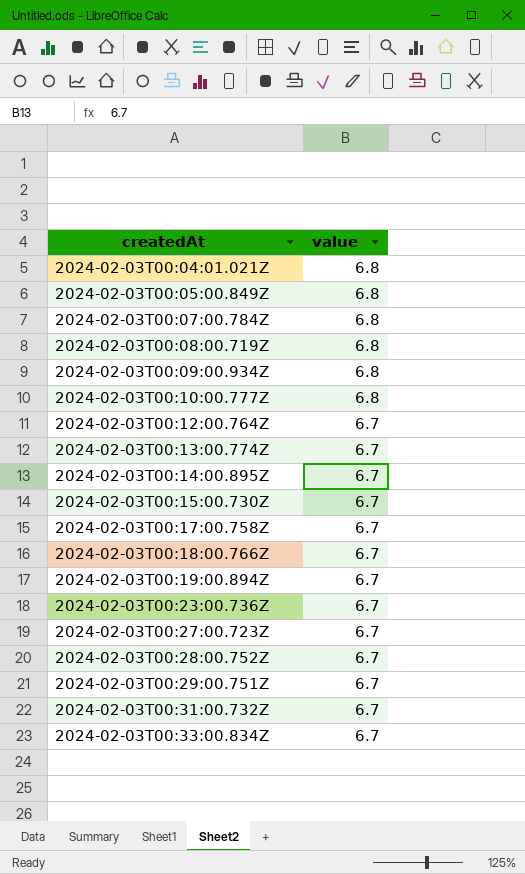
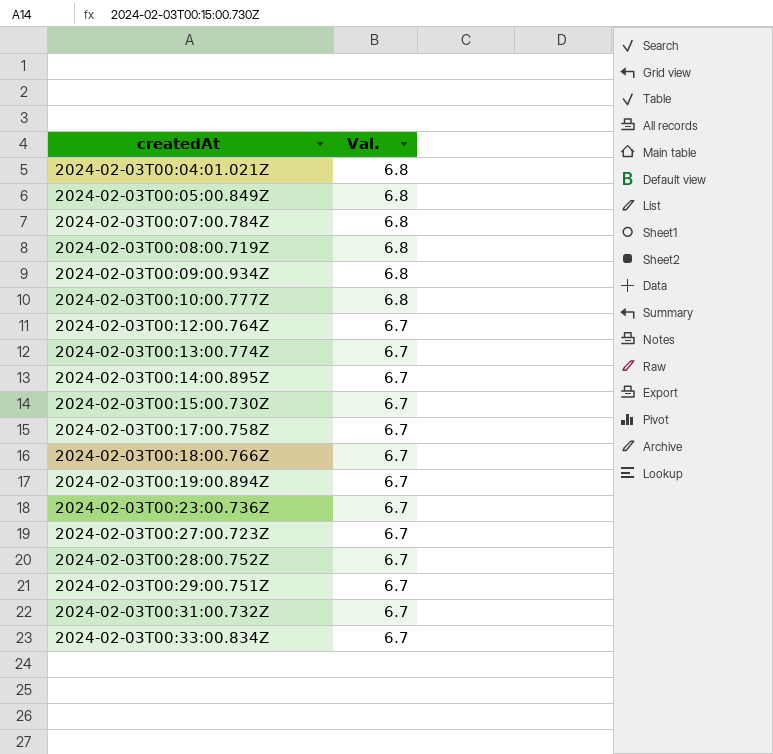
column name: value -> Val.

